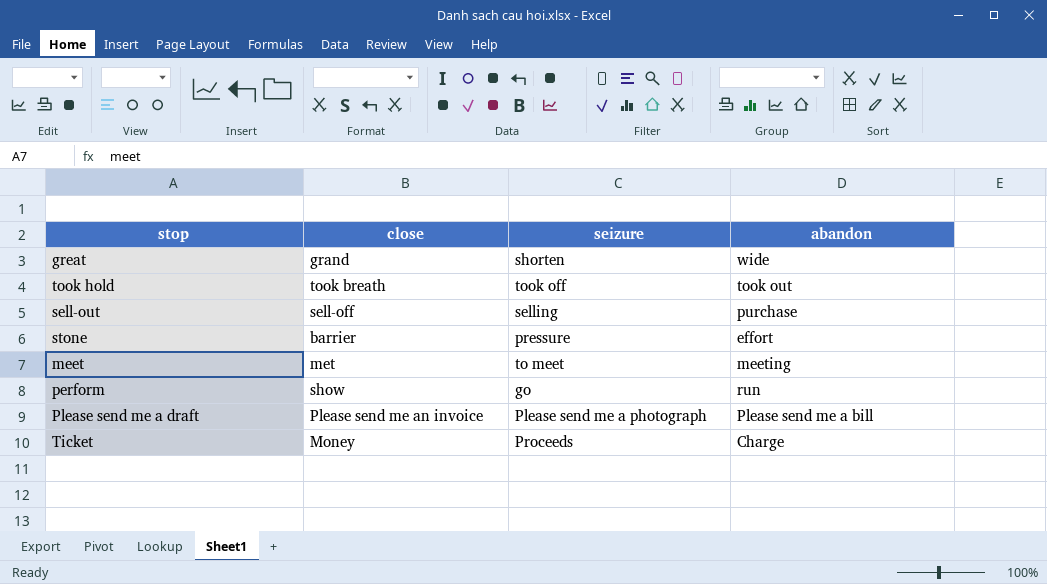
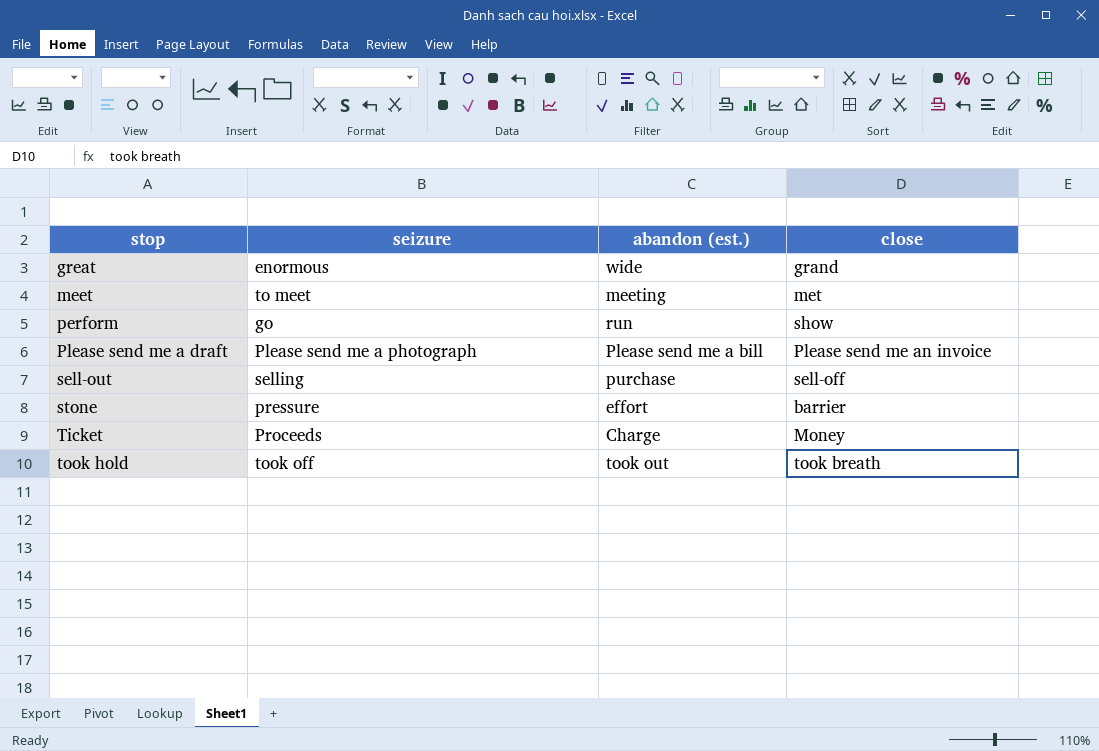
row order: none -> stop ascending
column name: abandon -> abandon (est.)
column close | position: 2 -> 4
great | seizure: shorten -> enormous

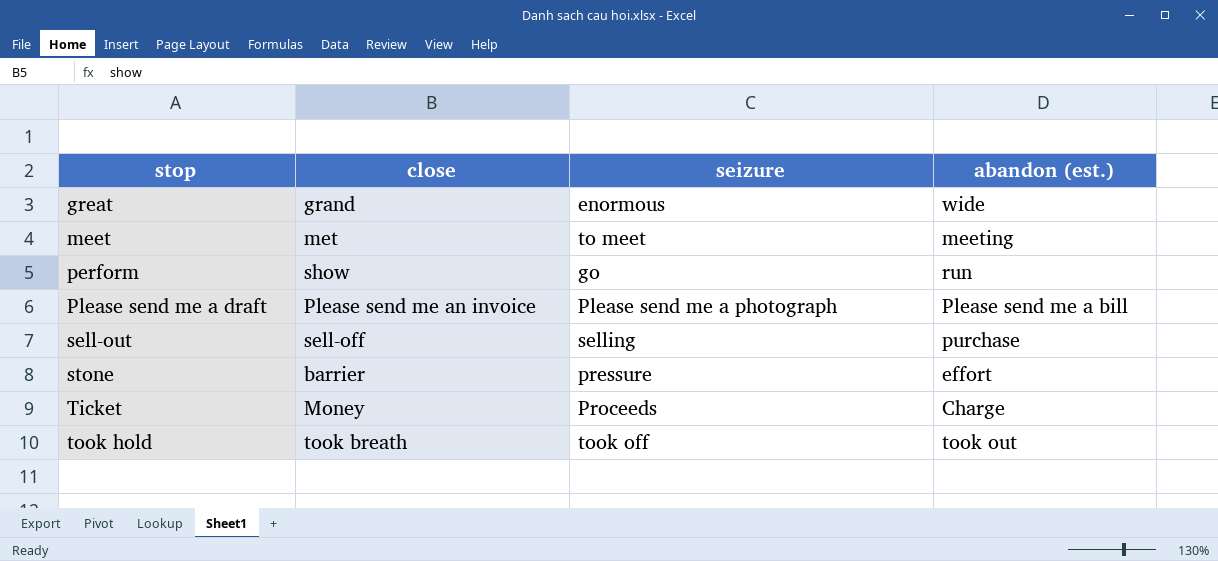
column close | position: 4 -> 2

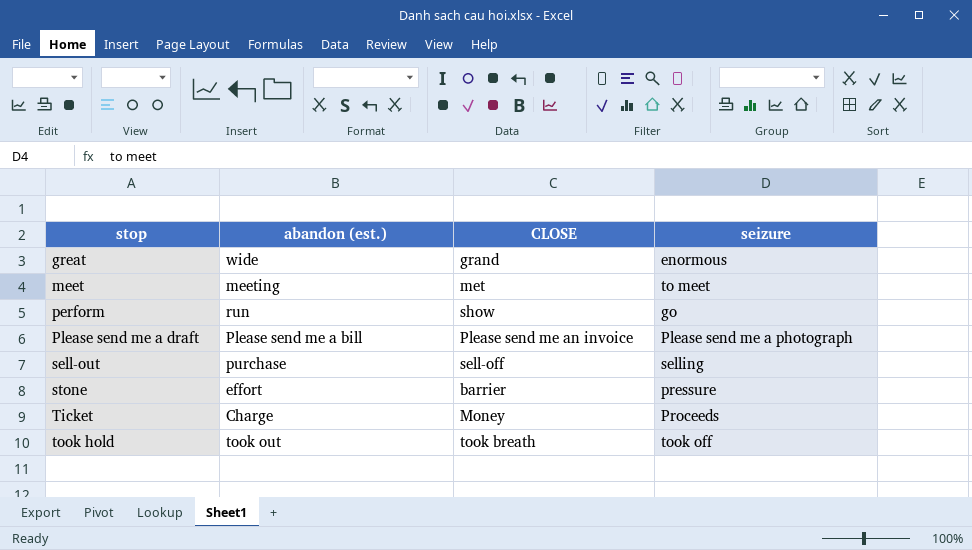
column abandon (est.) | position: 4 -> 2
column name: close -> CLOSE

